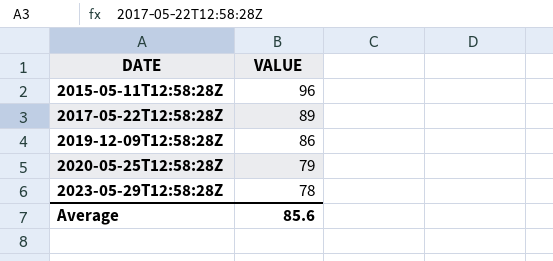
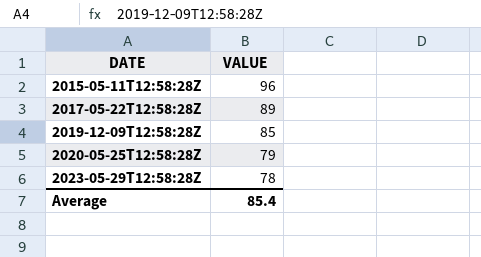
2019-12-09T12:58:28Z | VALUE: 86 -> 85
Average | VALUE: 85.6 -> 85.4

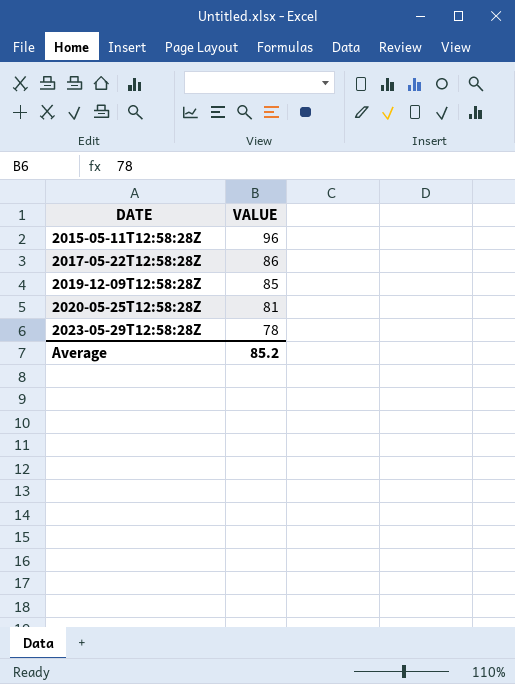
2017-05-22T12:58:28Z | VALUE: 89 -> 86
2020-05-25T12:58:28Z | VALUE: 79 -> 81
Average | VALUE: 85.4 -> 85.2

